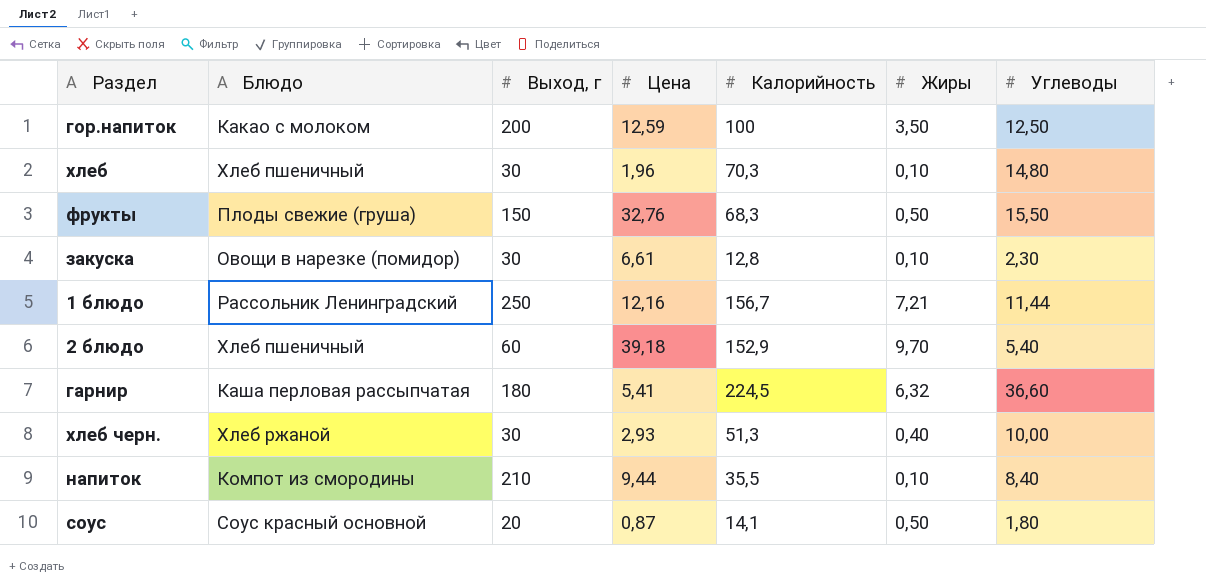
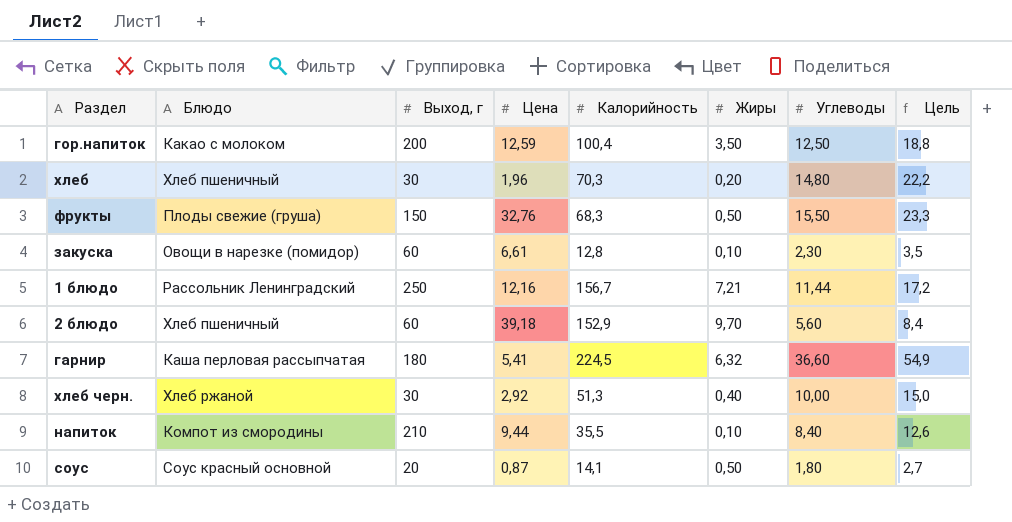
column Цель | formula: none -> [Углеводы] * 1,5
гор.напиток | Калорийность: 100 -> 100,4
хлеб | Жиры: 0,10 -> 0,20
закуска | Выход, г: 30 -> 60
2 блюдо | Углеводы: 5,40 -> 5,60
хлеб черн. | Цена: 2,93 -> 2,92

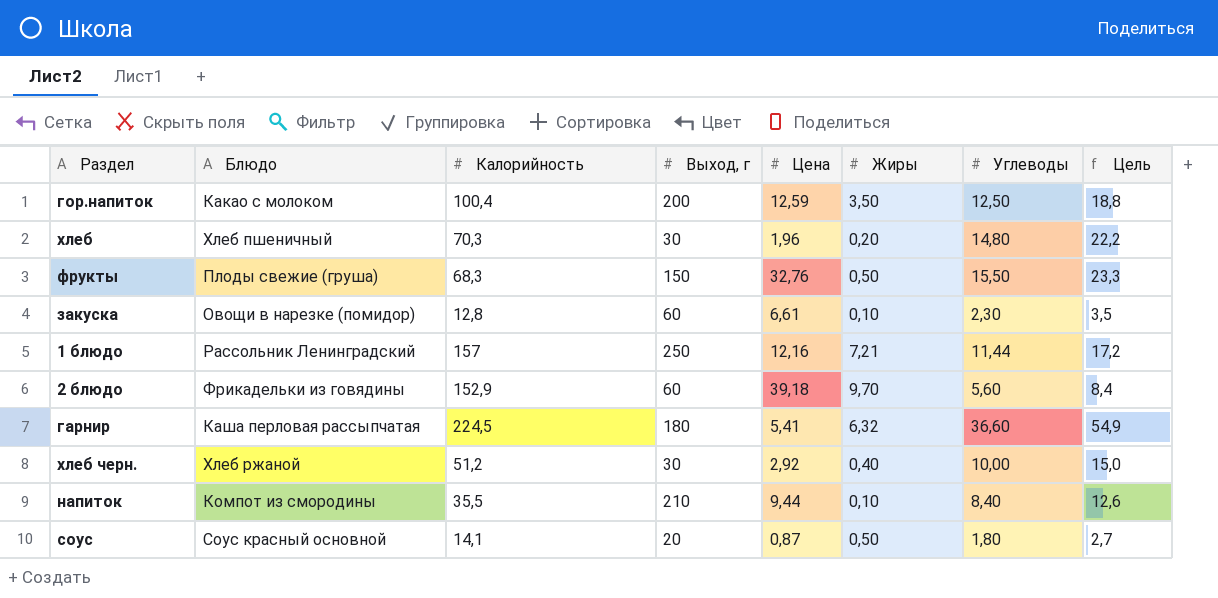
column Калорийность | position: 5 -> 3
1 блюдо | Калорийность: 156,7 -> 157
2 блюдо | Блюдо: Хлеб пшеничный -> Фрикадельки из говядины
хлеб черн. | Калорийность: 51,3 -> 51,2

